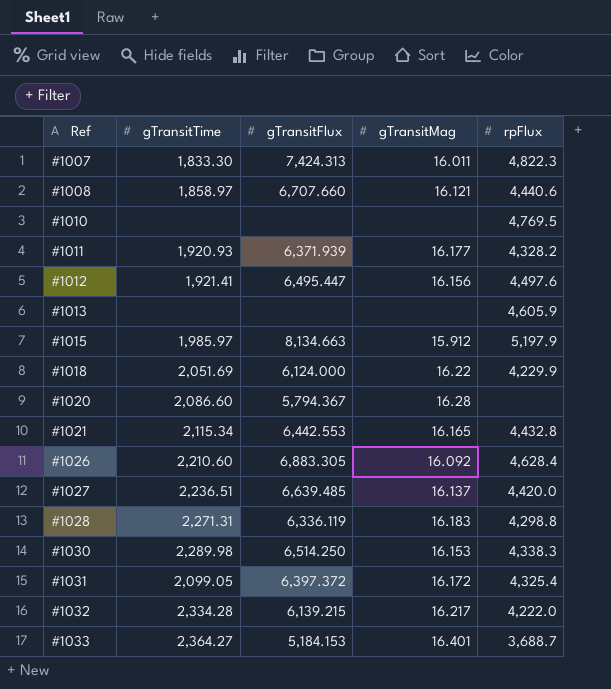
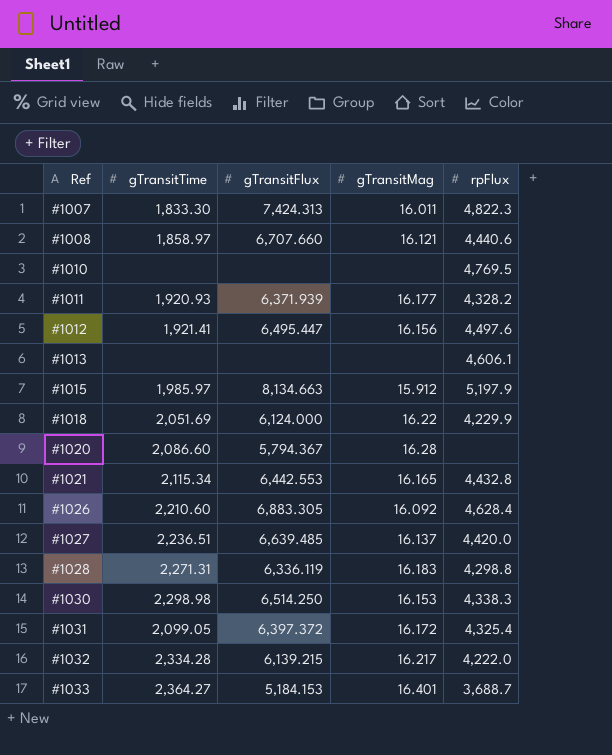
#1013 | rpFlux: 4,605.9 -> 4,606.1
#1030 | gTransitTime: 2,289.98 -> 2,298.98

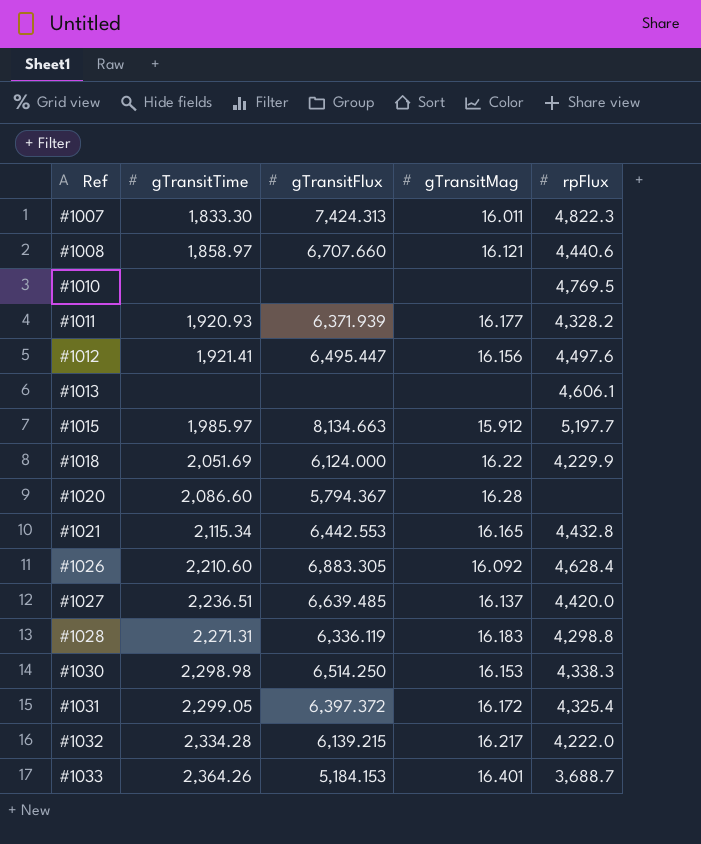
#1015 | rpFlux: 5,197.9 -> 5,197.7
#1031 | gTransitTime: 2,099.05 -> 2,299.05
#1033 | gTransitTime: 2,364.27 -> 2,364.26

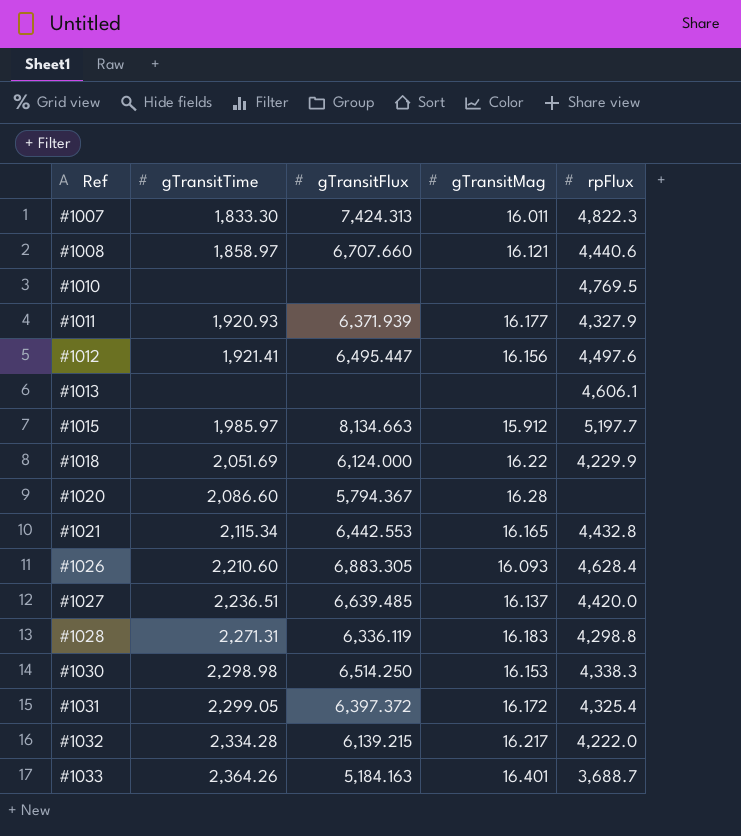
#1011 | rpFlux: 4,328.2 -> 4,327.9
#1026 | gTransitMag: 16.092 -> 16.093
#1033 | gTransitFlux: 5,184.153 -> 5,184.163

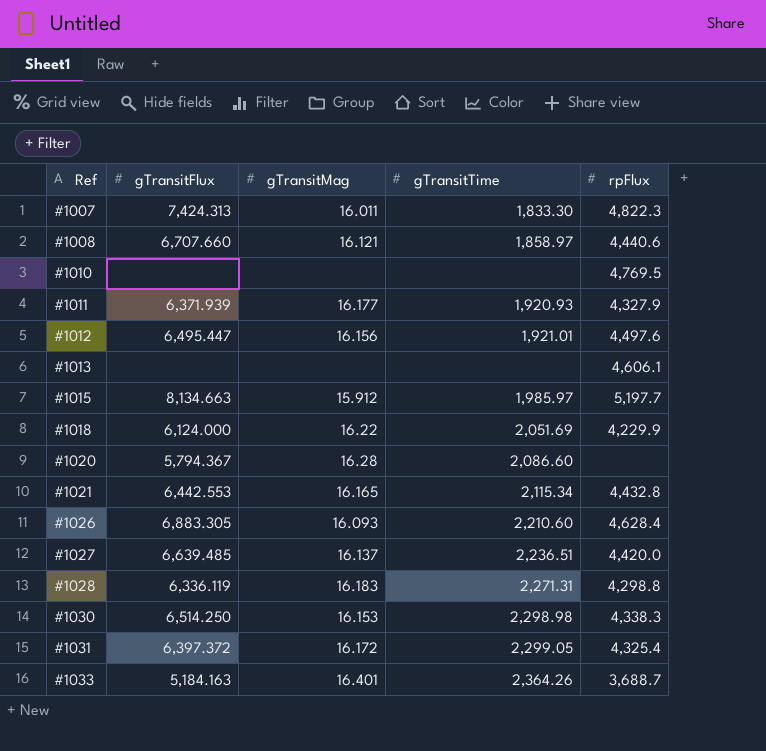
column gTransitTime | position: 2 -> 4
row #1032: 2,334.28 | 6,139.215 | 16.217 | 4,222.0 -> none
#1012 | gTransitTime: 1,921.41 -> 1,921.01

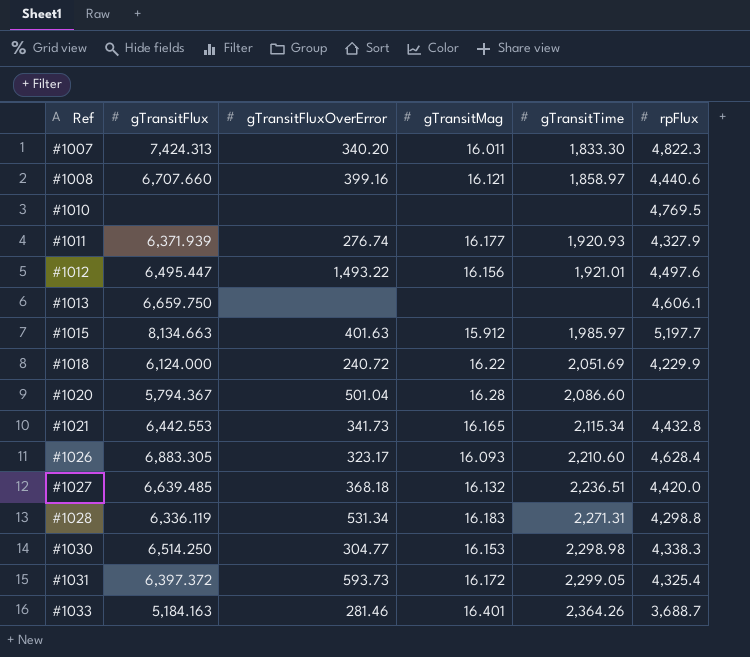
column gTransitFluxOverError | position: none -> 3
#1013 | gTransitFlux: none -> 6,659.750
#1027 | gTransitMag: 16.137 -> 16.132

